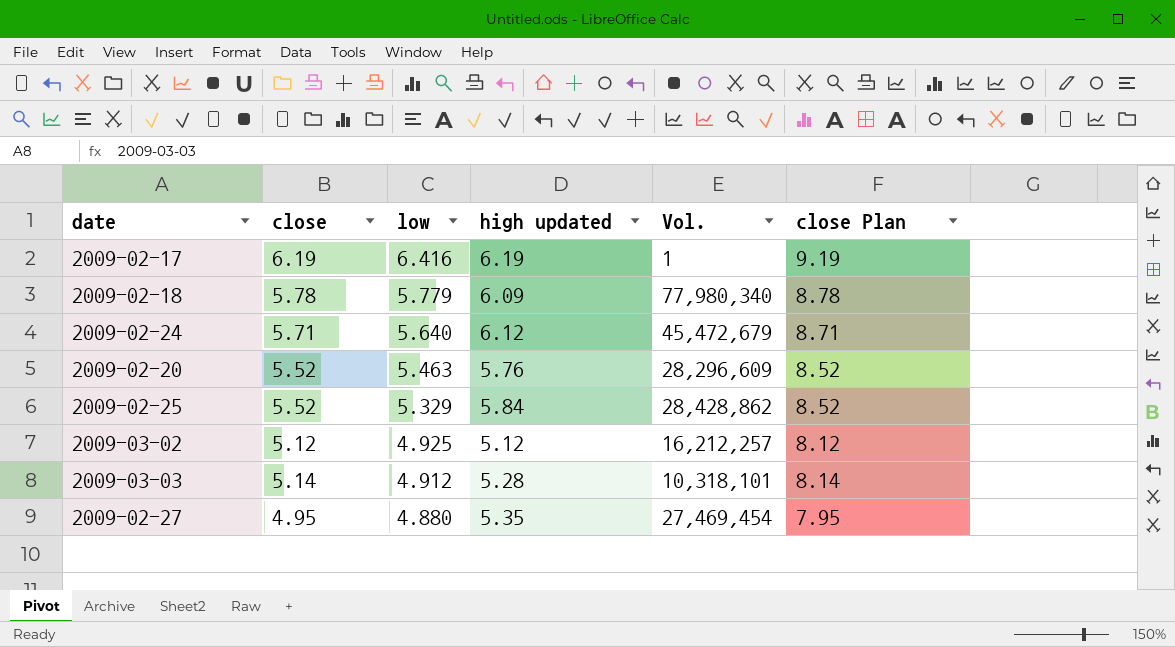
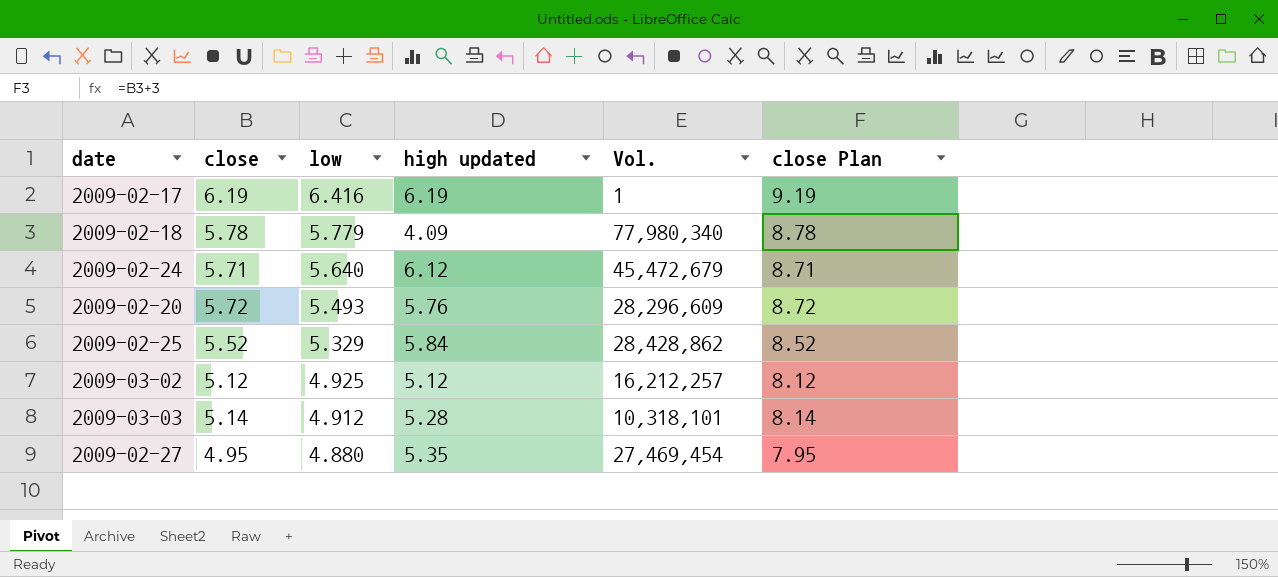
2009-02-18 | high updated: 6.09 -> 4.09
2009-02-20 | close: 5.52 -> 5.72
2009-02-20 | low: 5.463 -> 5.493
2009-02-20 | close Plan: 8.52 -> 8.72

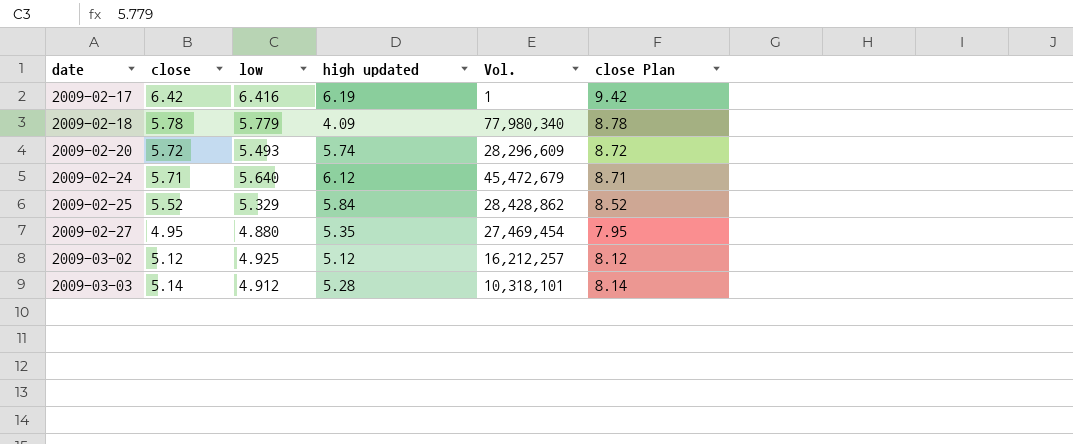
row order: low descending -> date ascending
2009-02-17 | close: 6.19 -> 6.42
2009-02-17 | close Plan: 9.19 -> 9.42
2009-02-20 | high updated: 5.76 -> 5.74

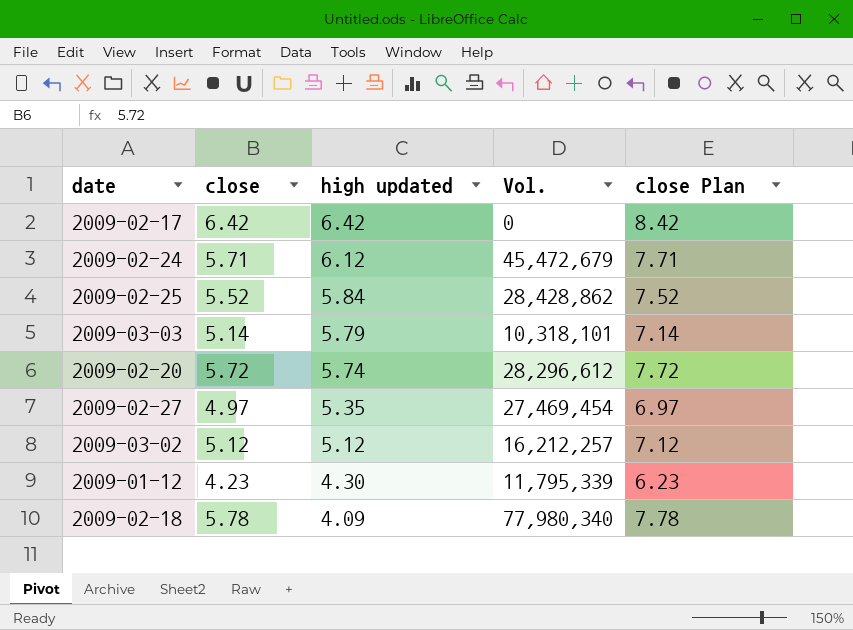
row order: date ascending -> high updated descending
column low | position: 3 -> none
column close Plan | formula: [close] + 3 -> [close] + 2
2009-02-17 | high updated: 6.19 -> 6.42
2009-02-17 | Vol.: 1 -> 0
2009-03-03 | high updated: 5.28 -> 5.79
2009-02-20 | Vol.: 28,296,609 -> 28,296,612
2009-02-27 | close: 4.95 -> 4.97
row 2009-01-12: none -> 4.23 | 4.30 | 11,795,339 | 6.23

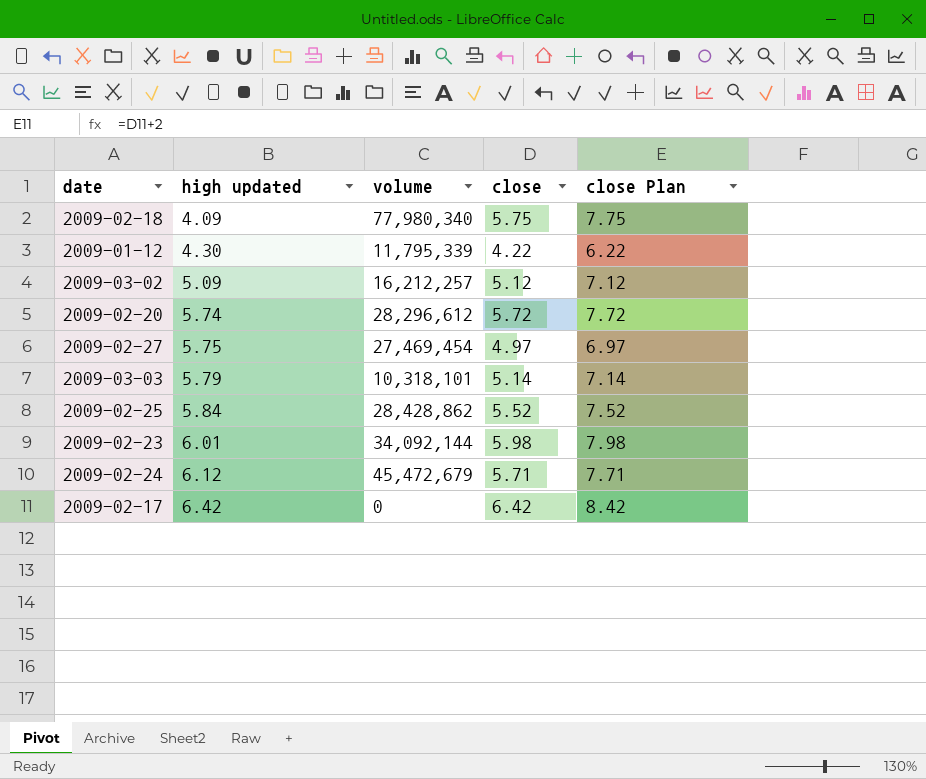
row order: high updated descending -> high updated ascending
column name: Vol. -> volume
column close | position: 2 -> 4
2009-02-18 | close: 5.78 -> 5.75
2009-02-18 | close Plan: 7.78 -> 7.75
2009-01-12 | close: 4.23 -> 4.22
2009-01-12 | close Plan: 6.23 -> 6.22
2009-03-02 | high updated: 5.12 -> 5.09
2009-02-27 | high updated: 5.35 -> 5.75
row 2009-02-23: none -> 6.01 | 34,092,144 | 5.98 | 7.98

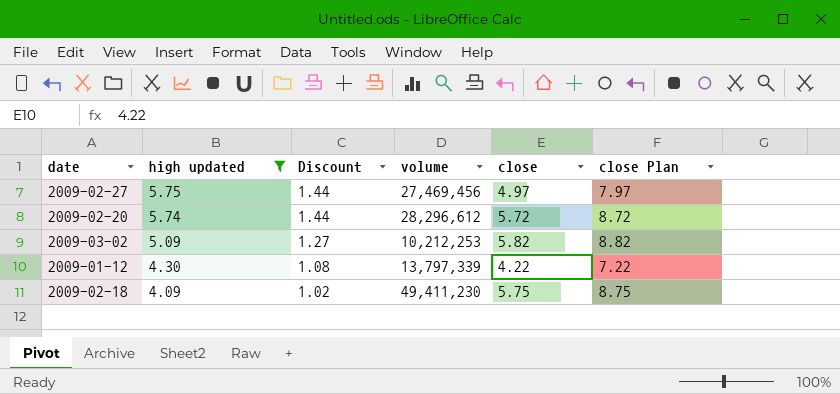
filter: none -> high updated <= 5.75
row order: high updated ascending -> high updated descending
column Discount | formula: none -> [high updated] * 0.25
column close Plan | formula: [close] + 2 -> [close] + 3
2009-02-27 | volume: 27,469,454 -> 27,469,456
2009-03-02 | volume: 16,212,257 -> 10,212,253
2009-03-02 | close: 5.12 -> 5.82
2009-01-12 | volume: 11,795,339 -> 13,797,339
2009-02-18 | volume: 77,980,340 -> 49,411,230

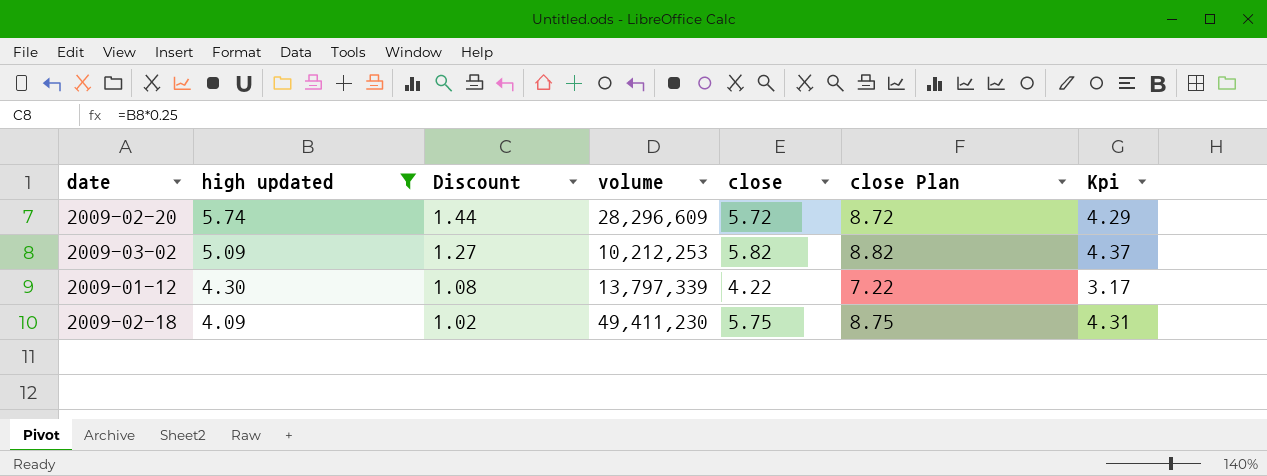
column Kpi | formula: none -> [close] * 0.75
row 2009-02-27: 5.75 | 1.44 | 27,469,456 | 4.97 | 7.97 -> none
2009-02-20 | volume: 28,296,612 -> 28,296,609

